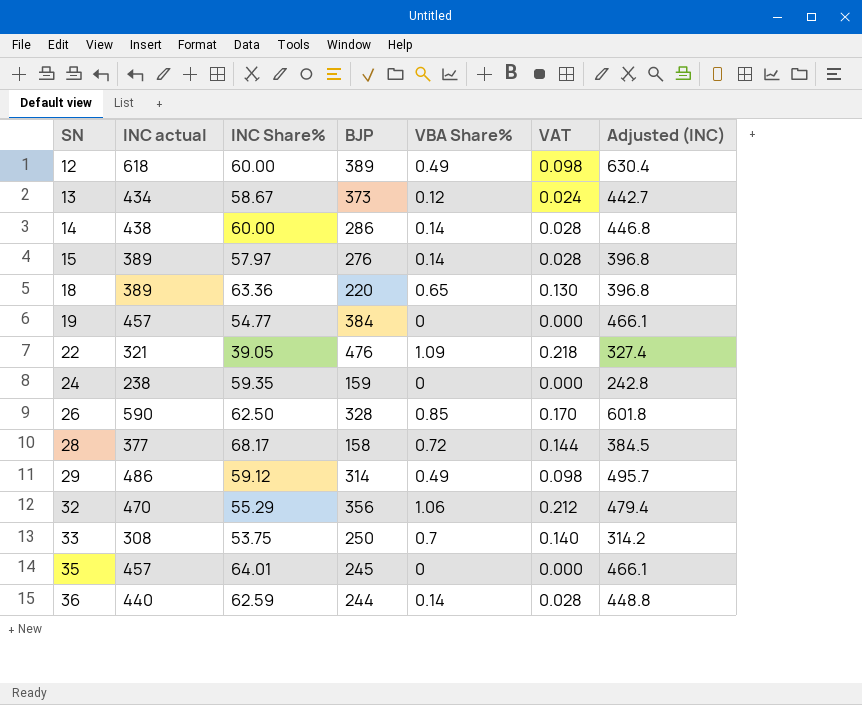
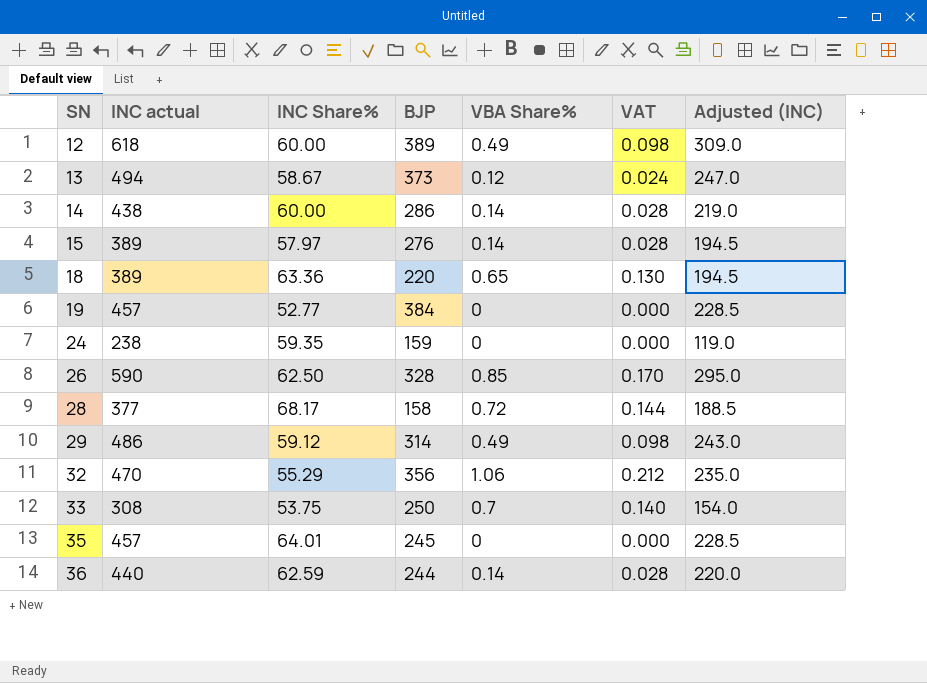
column Adjusted (INC) | formula: [INC actual] * 1.02 -> [INC actual] * 0.5
row 22: 321 | 39.05 | 476 | 1.09 | 0.218 | 327.4 -> none
13 | INC actual: 434 -> 494
19 | INC Share%: 54.77 -> 52.77

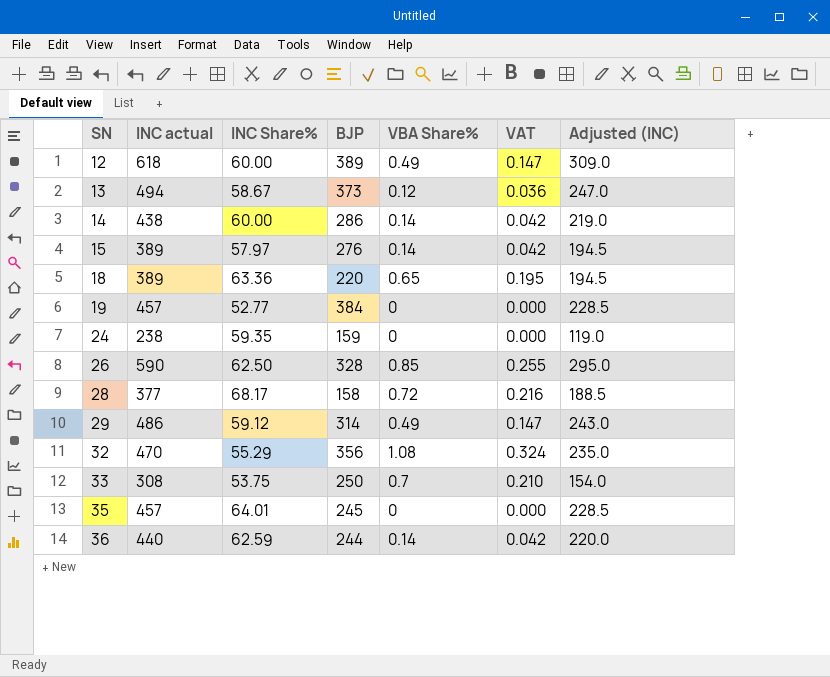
column VAT | formula: [VBA Share%] * 0.2 -> [VBA Share%] * 0.3
32 | VBA Share%: 1.06 -> 1.08

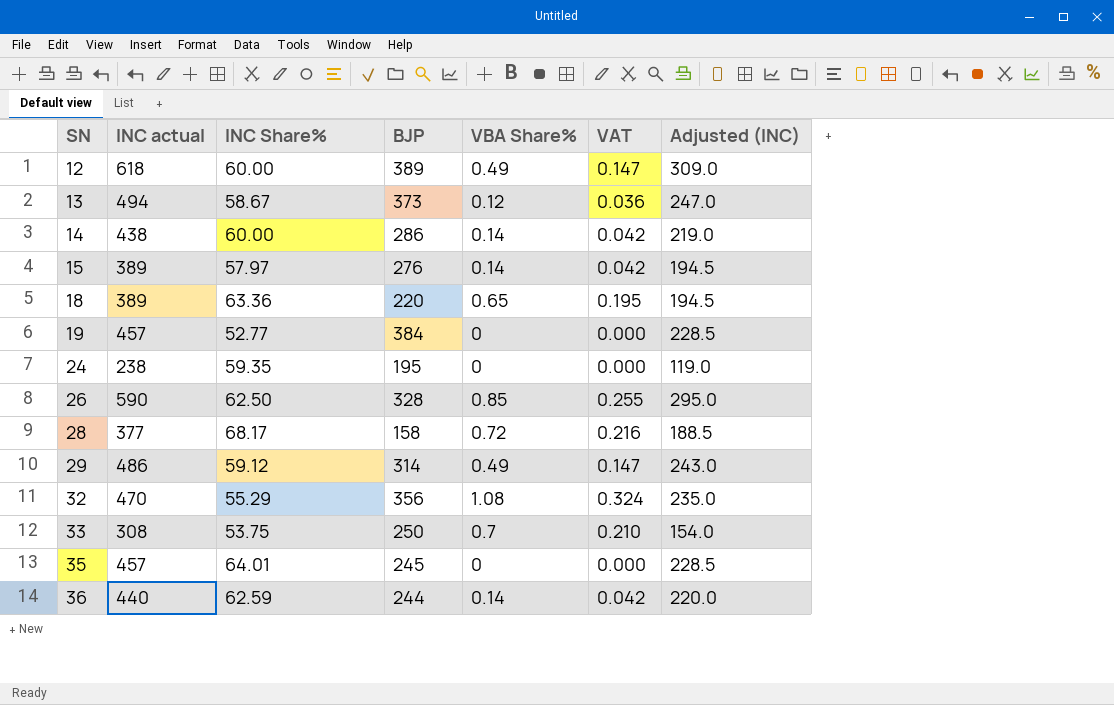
24 | BJP: 159 -> 195

